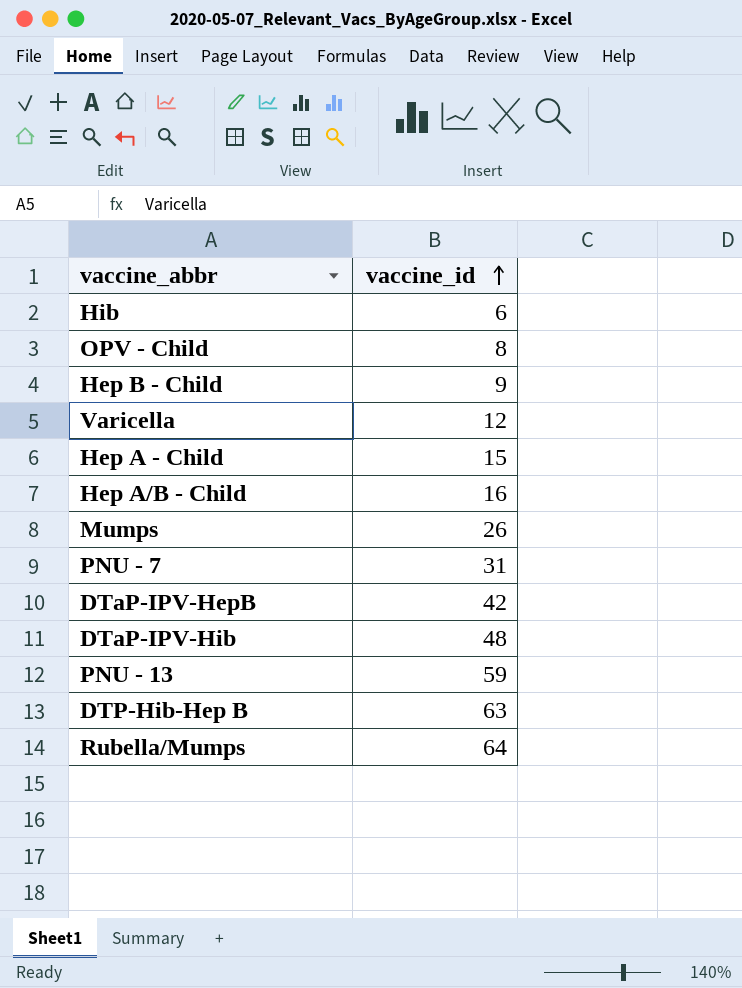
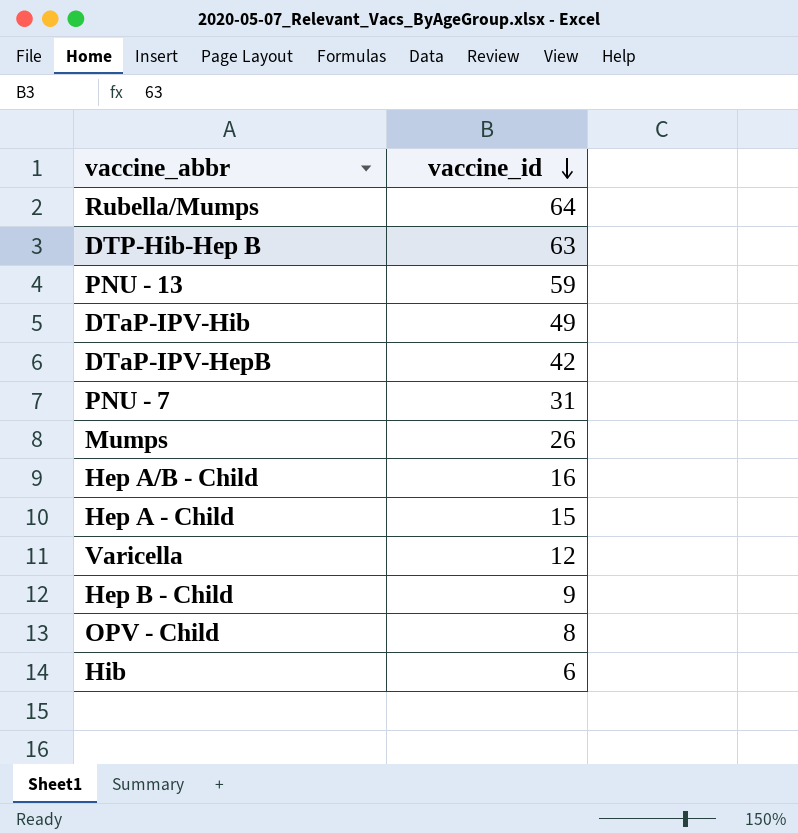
row order: vaccine_id ascending -> vaccine_id descending
DTaP-IPV-Hib | vaccine_id: 48 -> 49

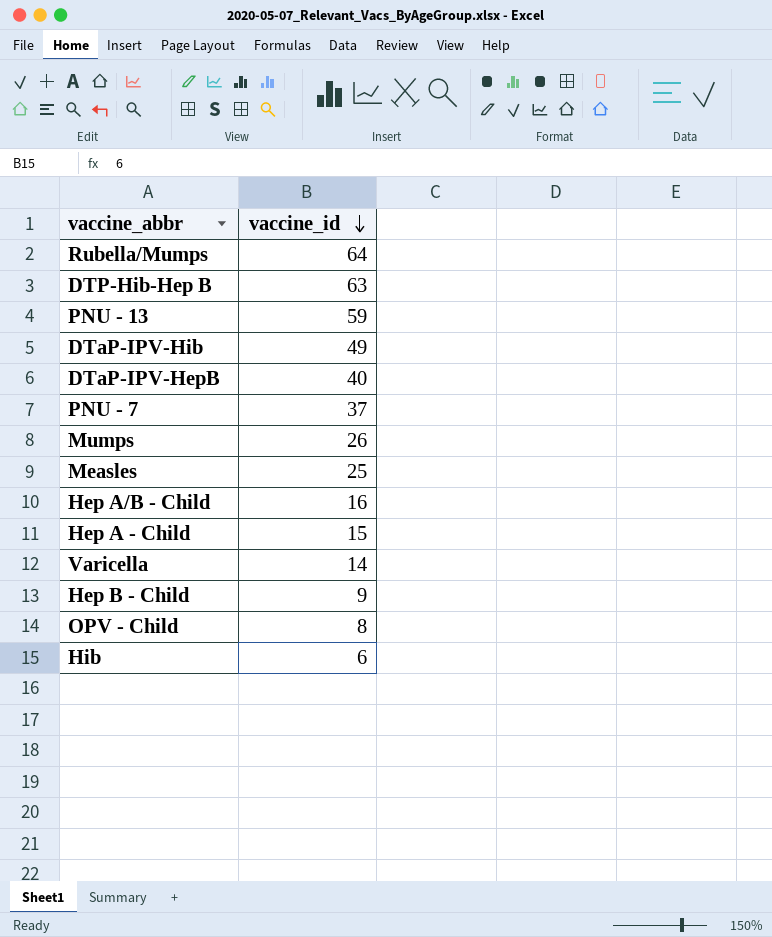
DTaP-IPV-HepB | vaccine_id: 42 -> 40
PNU - 7 | vaccine_id: 31 -> 37
row Measles: none -> 25
Varicella | vaccine_id: 12 -> 14

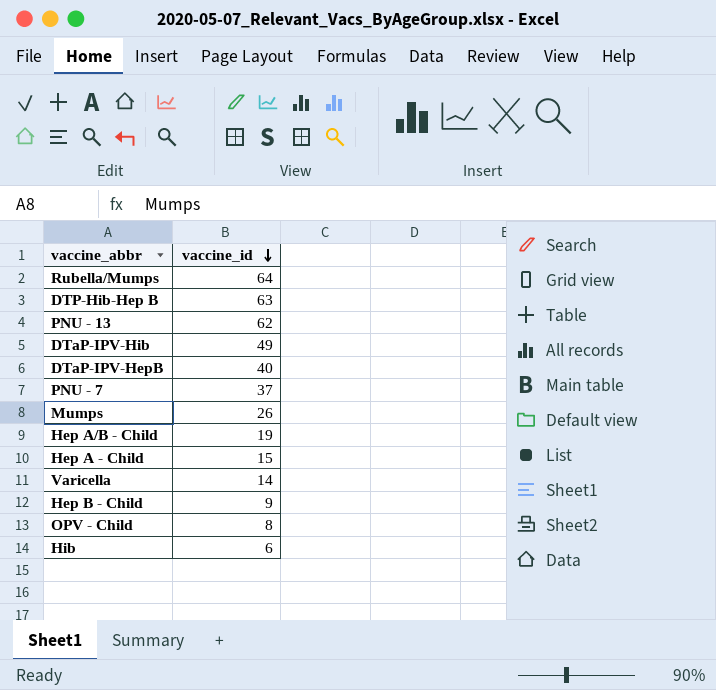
row Measles: 25 -> none
PNU - 13 | vaccine_id: 59 -> 62
Hep A/B - Child | vaccine_id: 16 -> 19

